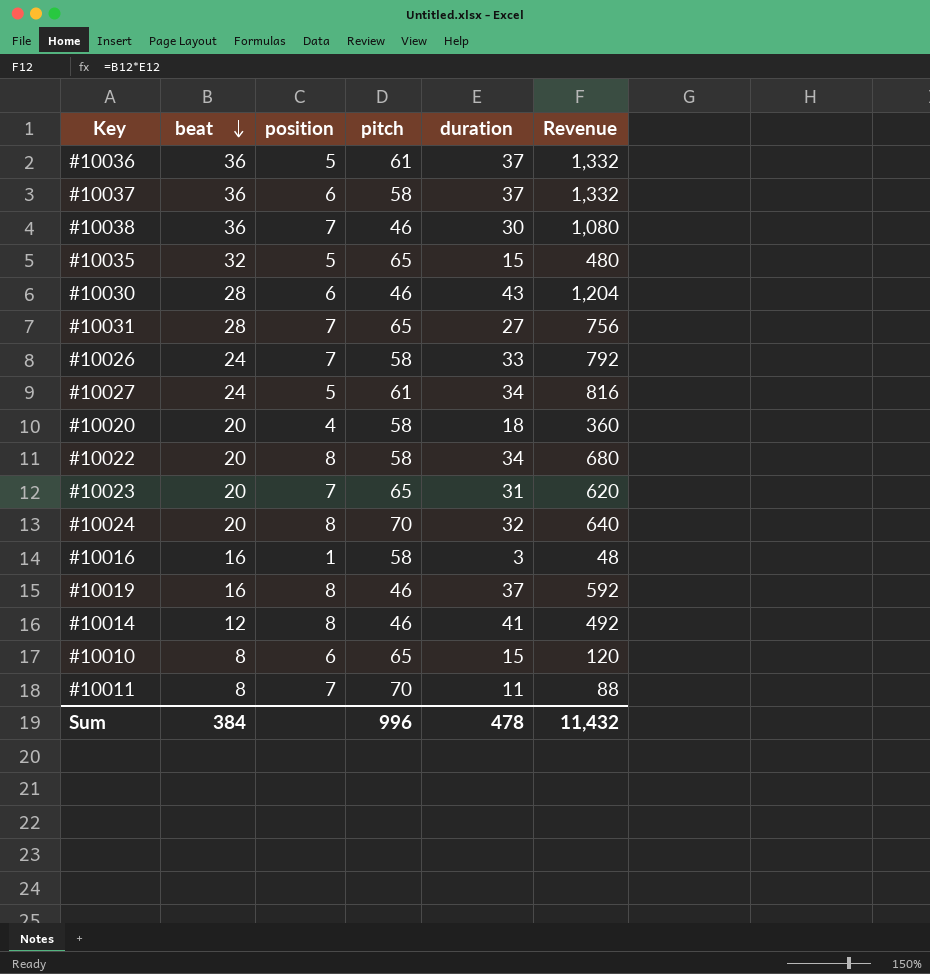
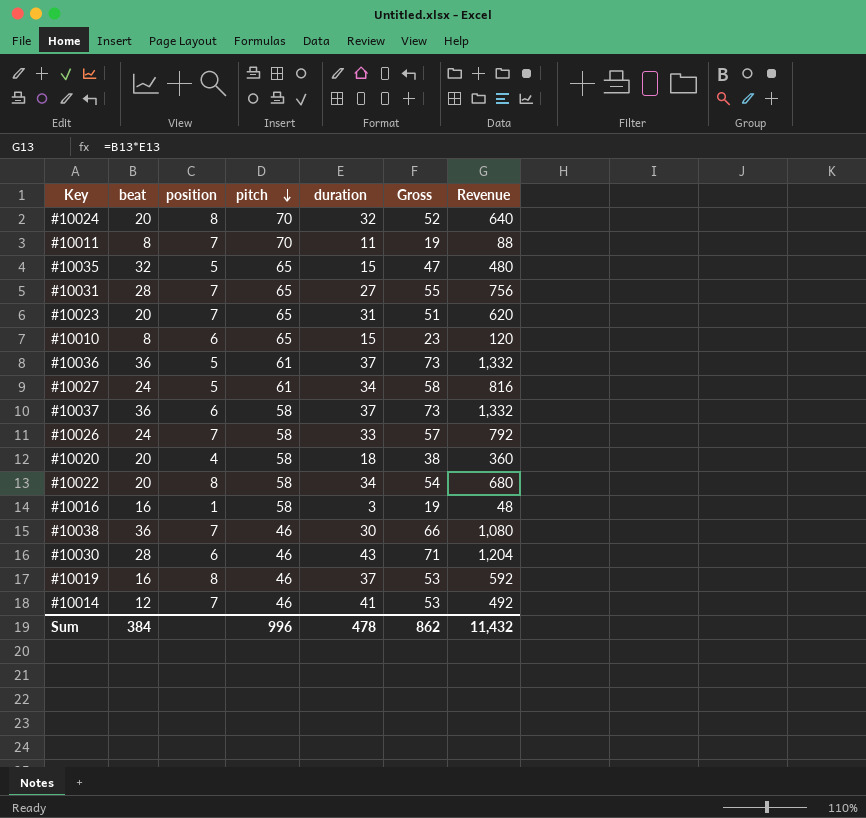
row order: beat descending -> pitch descending
column Gross | formula: none -> [beat] + [duration]
#10014 | position: 8 -> 7

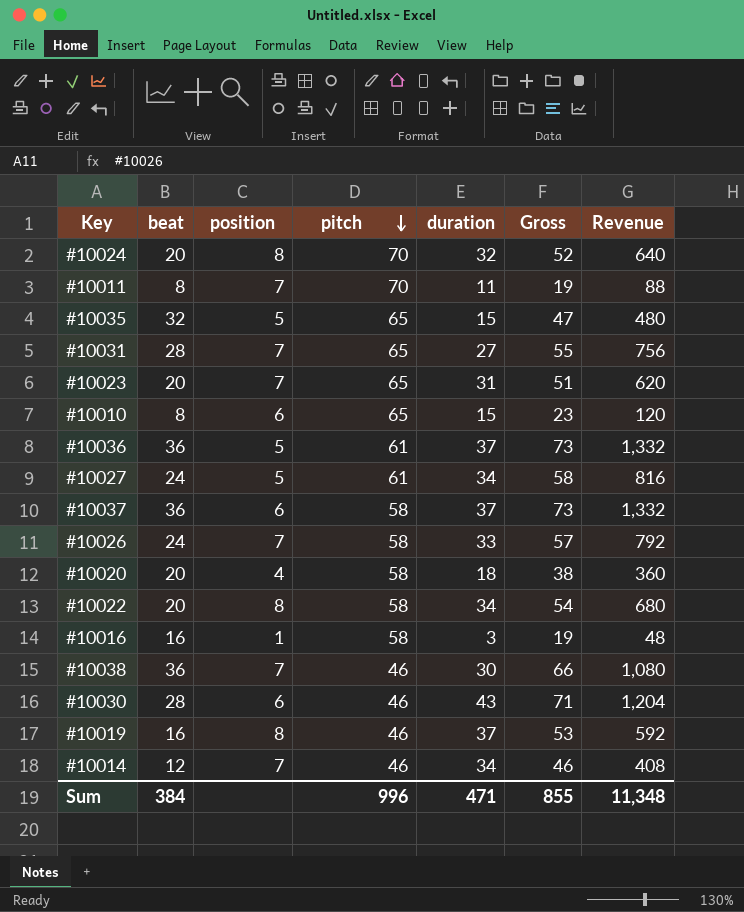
#10014 | duration: 41 -> 34
#10014 | Gross: 53 -> 46
#10014 | Revenue: 492 -> 408
Sum | duration: 478 -> 471
Sum | Gross: 862 -> 855
Sum | Revenue: 11,432 -> 11,348

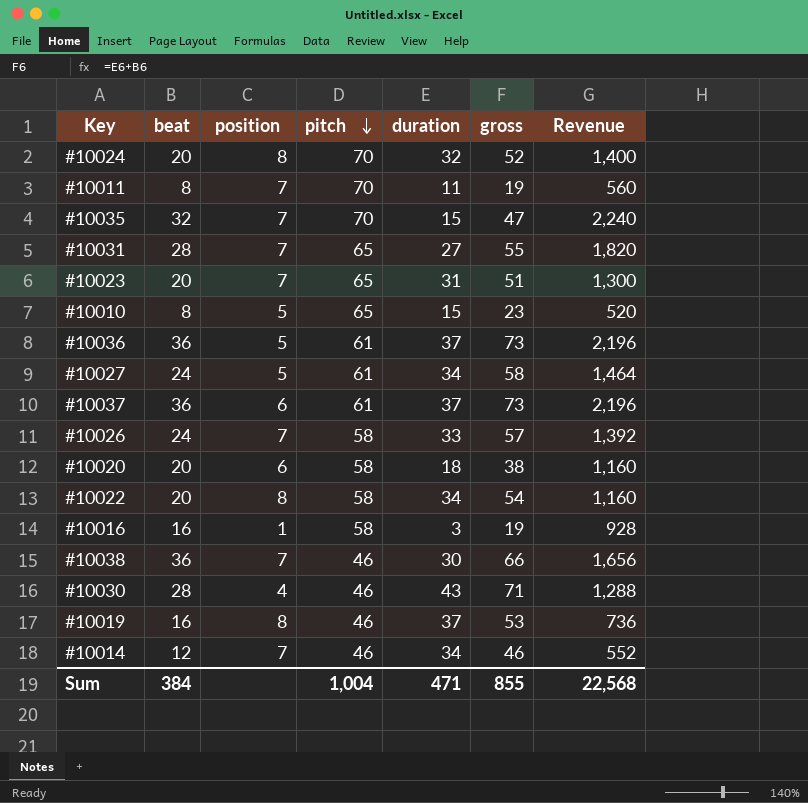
column name: Gross -> gross
column Revenue | formula: [beat] * [duration] -> [beat] * [pitch]
#10035 | position: 5 -> 7
#10035 | pitch: 65 -> 70
#10010 | position: 6 -> 5
#10037 | pitch: 58 -> 61
#10020 | position: 4 -> 6
#10030 | position: 6 -> 4
Sum | pitch: 996 -> 1,004
Sum | Revenue: 11,348 -> 22,568

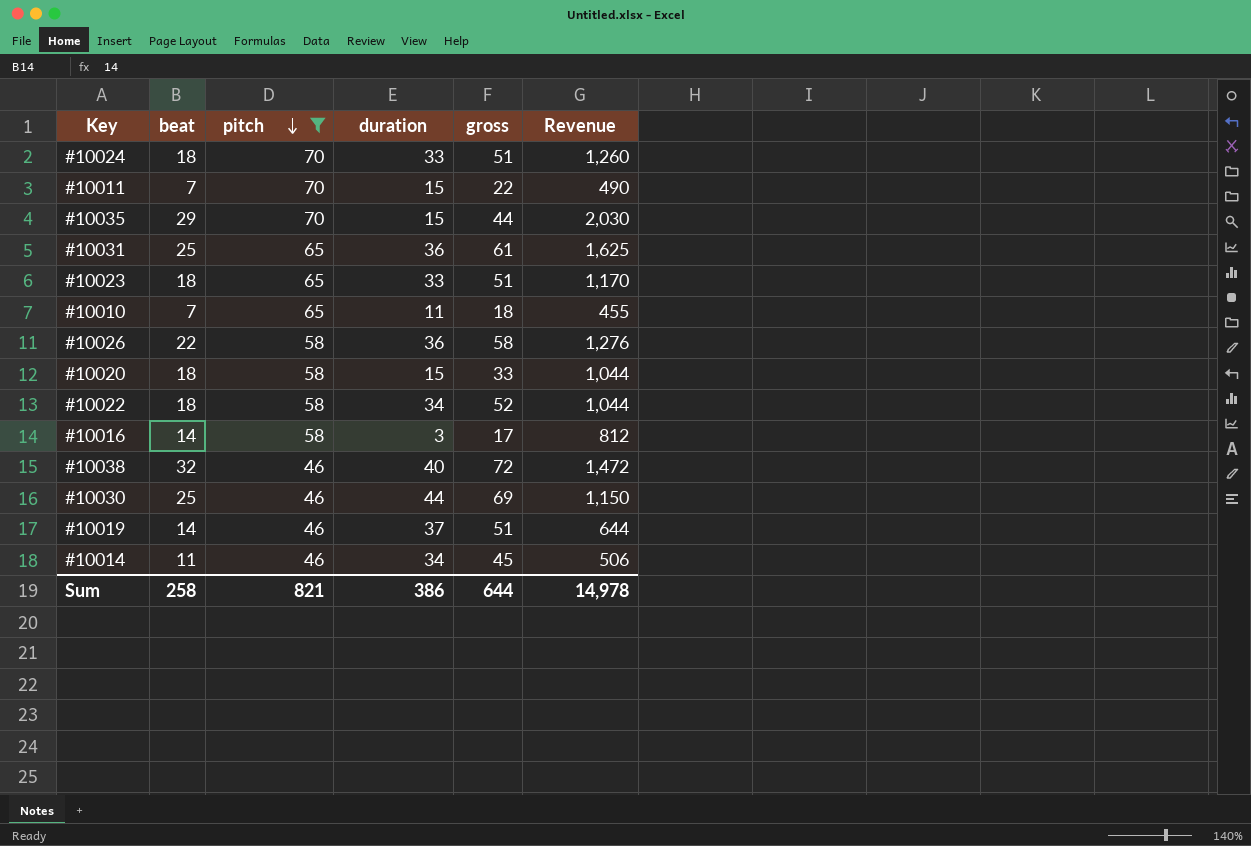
filter: none -> pitch != 61
column position | position: 3 -> none
#10024 | beat: 20 -> 18
#10024 | duration: 32 -> 33
#10024 | gross: 52 -> 51
#10024 | Revenue: 1,400 -> 1,260
#10011 | beat: 8 -> 7
#10011 | duration: 11 -> 15
#10011 | gross: 19 -> 22
#10011 | Revenue: 560 -> 490
#10035 | beat: 32 -> 29
#10035 | gross: 47 -> 44
#10035 | Revenue: 2,240 -> 2,030
#10031 | beat: 28 -> 25
#10031 | duration: 27 -> 36
#10031 | gross: 55 -> 61
#10031 | Revenue: 1,820 -> 1,625
#10023 | beat: 20 -> 18
#10023 | duration: 31 -> 33
#10023 | Revenue: 1,300 -> 1,170
#10010 | beat: 8 -> 7
#10010 | duration: 15 -> 11
#10010 | gross: 23 -> 18
#10010 | Revenue: 520 -> 455
#10026 | beat: 24 -> 22
#10026 | duration: 33 -> 36
#10026 | gross: 57 -> 58
#10026 | Revenue: 1,392 -> 1,276
#10020 | beat: 20 -> 18
#10020 | duration: 18 -> 15
#10020 | gross: 38 -> 33
#10020 | Revenue: 1,160 -> 1,044
#10022 | beat: 20 -> 18
#10022 | gross: 54 -> 52
#10022 | Revenue: 1,160 -> 1,044
#10016 | beat: 16 -> 14
#10016 | gross: 19 -> 17
#10016 | Revenue: 928 -> 812
#10038 | beat: 36 -> 32
#10038 | duration: 30 -> 40
#10038 | gross: 66 -> 72
#10038 | Revenue: 1,656 -> 1,472
#10030 | beat: 28 -> 25
#10030 | duration: 43 -> 44
#10030 | gross: 71 -> 69
#10030 | Revenue: 1,288 -> 1,150
#10019 | beat: 16 -> 14
#10019 | gross: 53 -> 51
#10019 | Revenue: 736 -> 644
#10014 | beat: 12 -> 11
#10014 | gross: 46 -> 45
#10014 | Revenue: 552 -> 506
Sum | beat: 384 -> 258
Sum | pitch: 1,004 -> 821
Sum | duration: 471 -> 386
Sum | gross: 855 -> 644
Sum | Revenue: 22,568 -> 14,978

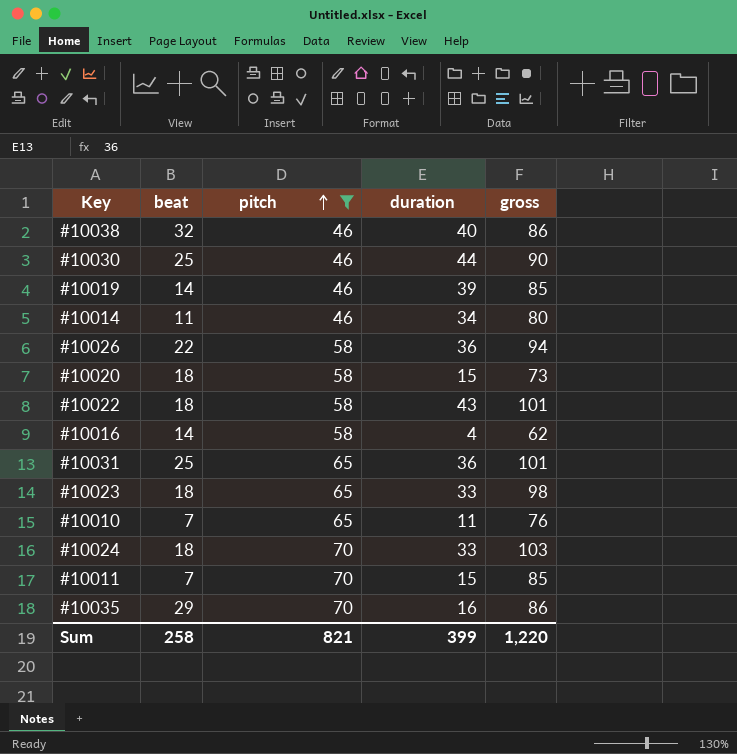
row order: pitch descending -> pitch ascending
column Revenue | formula: [beat] * [pitch] -> none
column gross | formula: [beat] + [duration] -> [pitch] + [duration]
#10019 | duration: 37 -> 39
#10022 | duration: 34 -> 43
#10016 | duration: 3 -> 4
#10035 | duration: 15 -> 16
Sum | duration: 386 -> 399
Sum | gross: 644 -> 1,220

